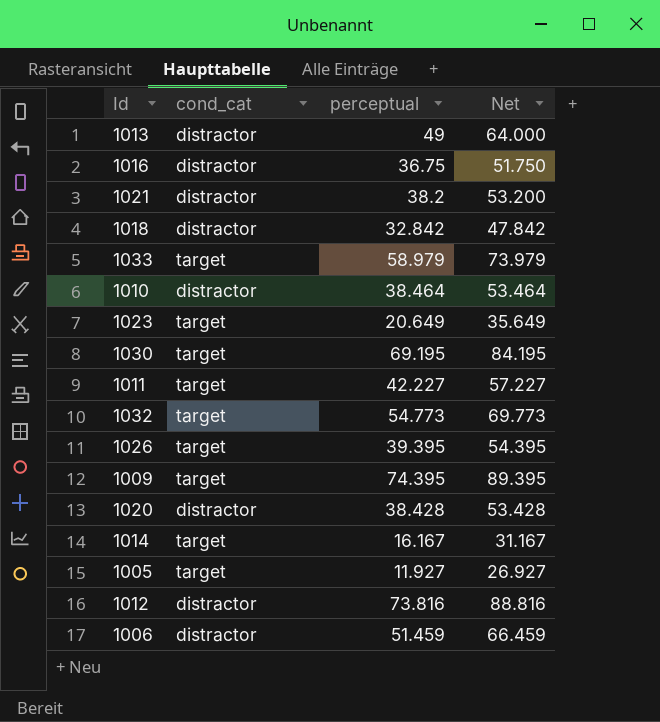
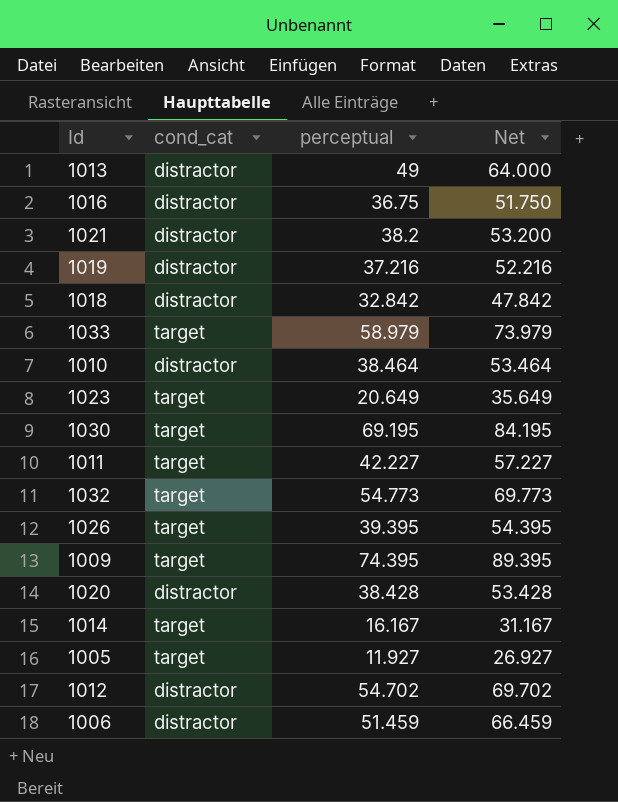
row 1019: none -> distractor | 37.216 | 52.216
1012 | perceptual: 73.816 -> 54.702
1012 | Net: 88.816 -> 69.702

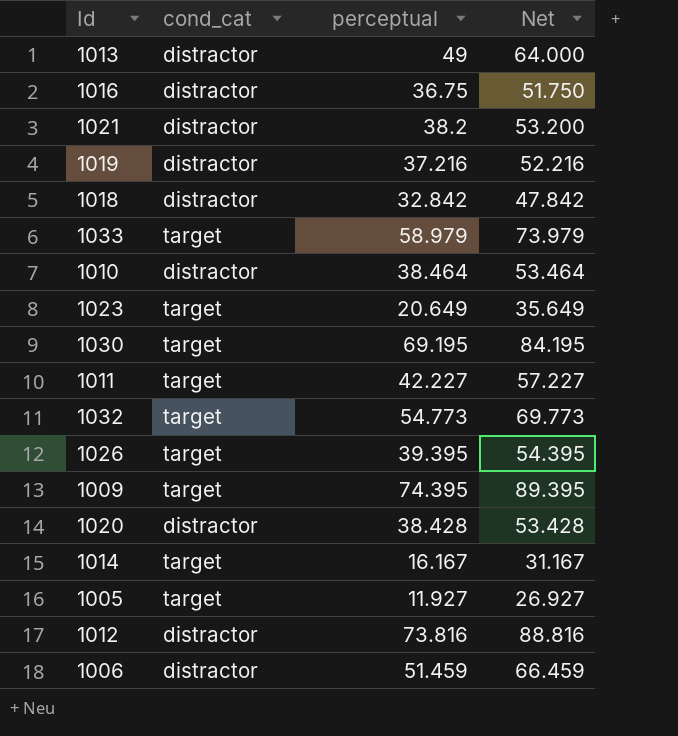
1012 | perceptual: 54.702 -> 73.816
1012 | Net: 69.702 -> 88.816

